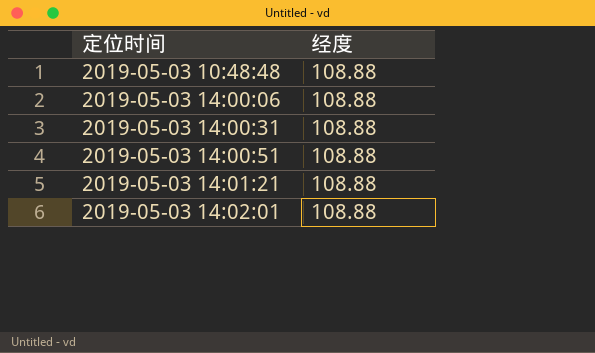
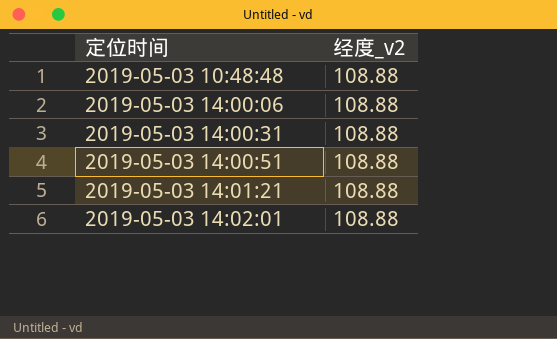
column name: 经度 -> 经度_v2

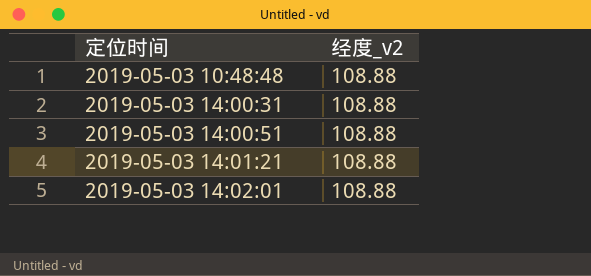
row 2019-05-03 14:00:06: 108.88 -> none

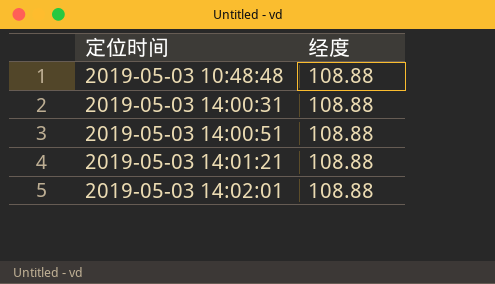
column name: 经度_v2 -> 经度

